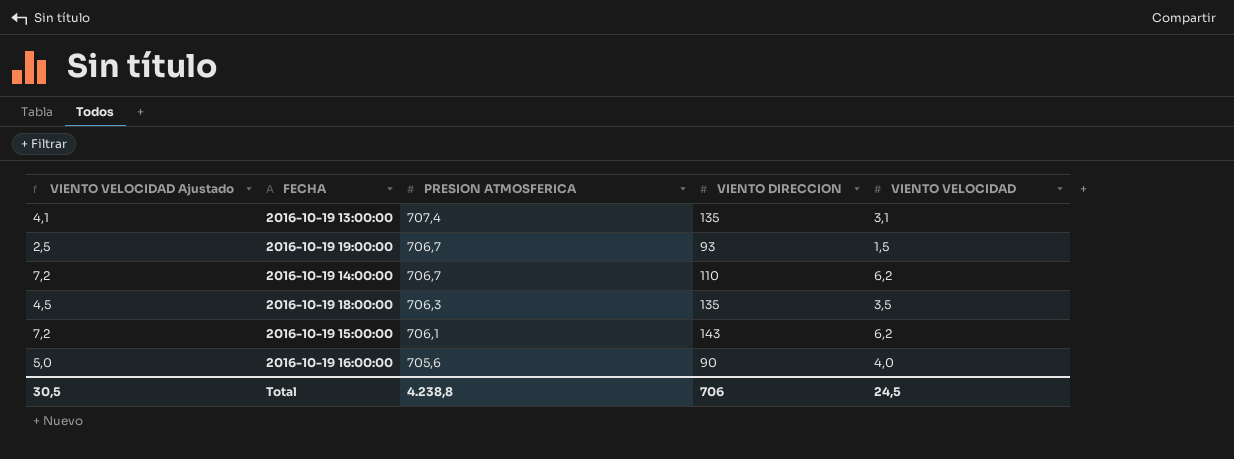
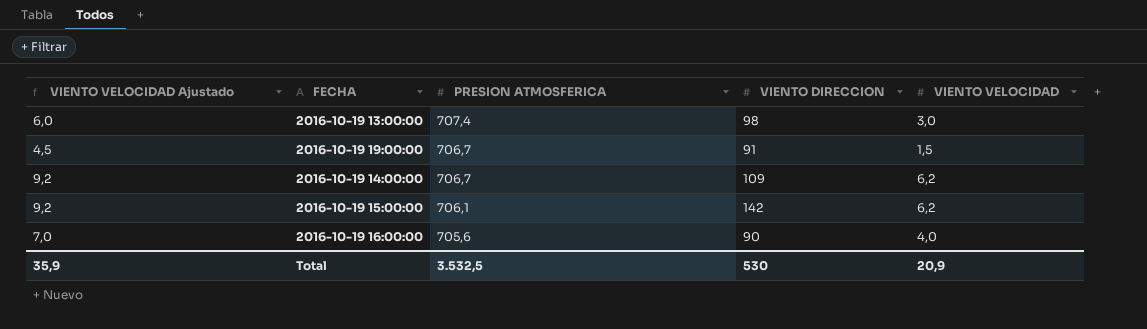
column VIENTO VELOCIDAD Ajustado | formula: [VIENTO VELOCIDAD] + 1 -> [VIENTO VELOCIDAD] + 3
row 2016-10-19 18:00:00: 4,5 | 706,3 | 135 | 3,5 -> none
2016-10-19 13:00:00 | VIENTO DIRECCION: 135 -> 98
2016-10-19 13:00:00 | VIENTO VELOCIDAD: 3,1 -> 3,0
2016-10-19 19:00:00 | VIENTO DIRECCION: 93 -> 91
2016-10-19 14:00:00 | VIENTO DIRECCION: 110 -> 109
2016-10-19 15:00:00 | VIENTO DIRECCION: 143 -> 142
Total | VIENTO VELOCIDAD Ajustado: 30,5 -> 35,9
Total | PRESION ATMOSFERICA: 4.238,8 -> 3.532,5
Total | VIENTO DIRECCION: 706 -> 530
Total | VIENTO VELOCIDAD: 24,5 -> 20,9

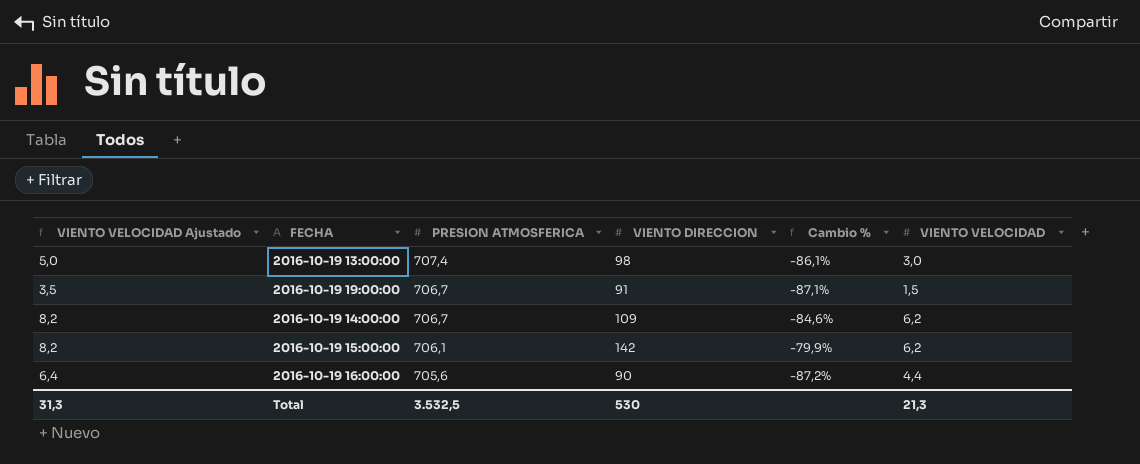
column VIENTO VELOCIDAD Ajustado | formula: [VIENTO VELOCIDAD] + 3 -> [VIENTO VELOCIDAD] + 2
column Cambio % | formula: none -> ([VIENTO DIRECCION] - [PRESION ATMOSFERICA]) / [PRESION ATMOSFERICA]
2016-10-19 16:00:00 | VIENTO VELOCIDAD: 4,0 -> 4,4
Total | VIENTO VELOCIDAD Ajustado: 35,9 -> 31,3
Total | VIENTO VELOCIDAD: 20,9 -> 21,3

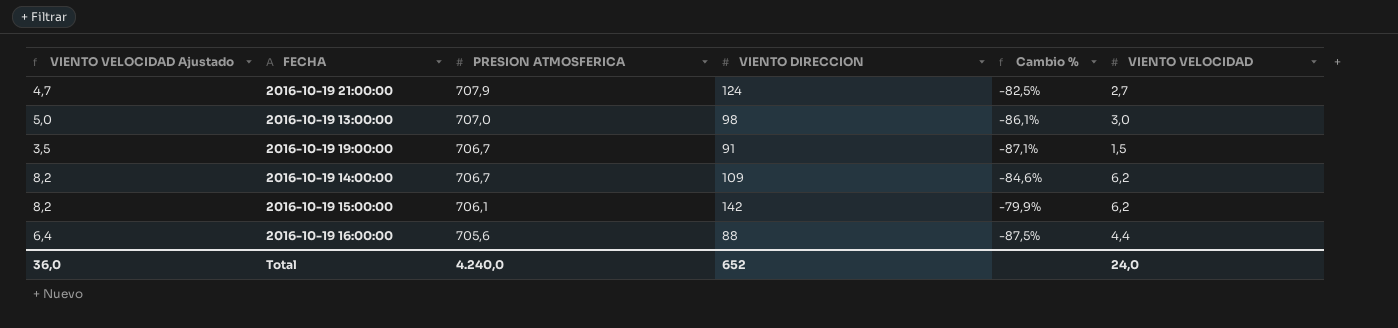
row 2016-10-19 21:00:00: none -> 4,7 | 707,9 | 124 | -82,5% | 2,7
2016-10-19 13:00:00 | PRESION ATMOSFERICA: 707,4 -> 707,0
2016-10-19 16:00:00 | VIENTO DIRECCION: 90 -> 88
2016-10-19 16:00:00 | Cambio %: -87,2% -> -87,5%
Total | VIENTO VELOCIDAD Ajustado: 31,3 -> 36,0
Total | PRESION ATMOSFERICA: 3.532,5 -> 4.240,0
Total | VIENTO DIRECCION: 530 -> 652
Total | VIENTO VELOCIDAD: 21,3 -> 24,0

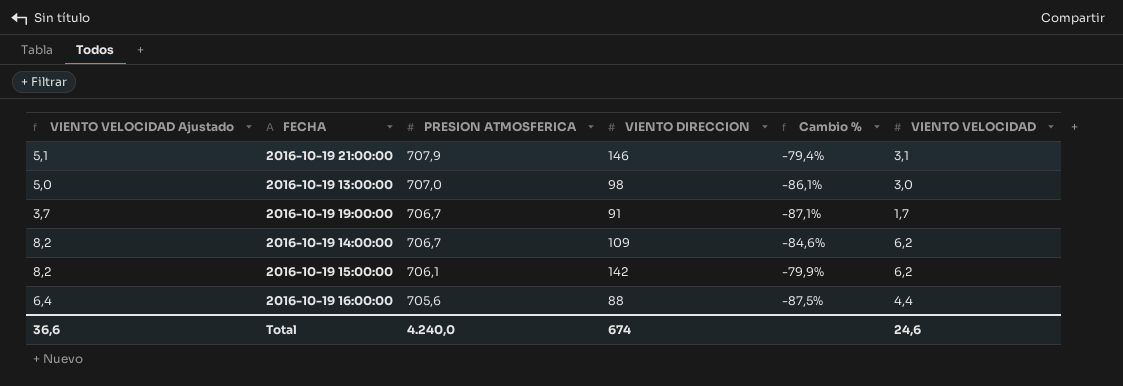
2016-10-19 21:00:00 | VIENTO VELOCIDAD Ajustado: 4,7 -> 5,1
2016-10-19 21:00:00 | VIENTO DIRECCION: 124 -> 146
2016-10-19 21:00:00 | Cambio %: -82,5% -> -79,4%
2016-10-19 21:00:00 | VIENTO VELOCIDAD: 2,7 -> 3,1
2016-10-19 19:00:00 | VIENTO VELOCIDAD Ajustado: 3,5 -> 3,7
2016-10-19 19:00:00 | VIENTO VELOCIDAD: 1,5 -> 1,7
Total | VIENTO VELOCIDAD Ajustado: 36,0 -> 36,6
Total | VIENTO DIRECCION: 652 -> 674
Total | VIENTO VELOCIDAD: 24,0 -> 24,6

